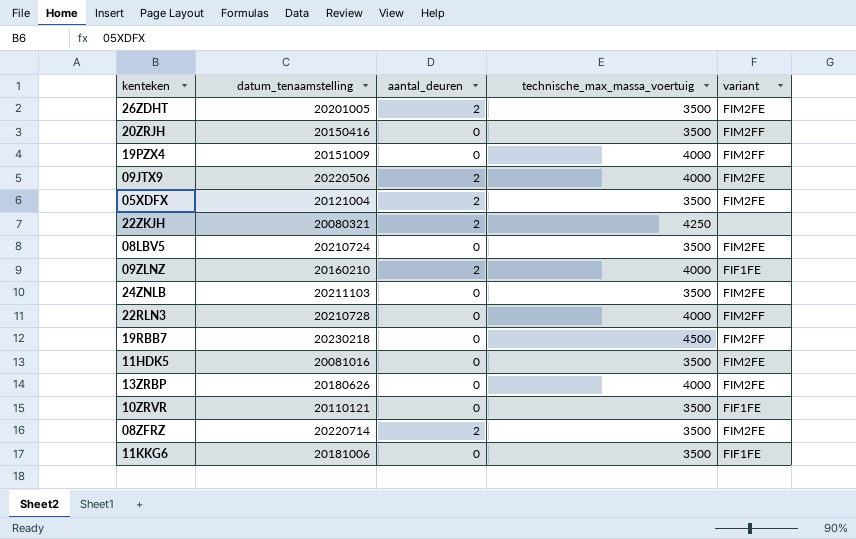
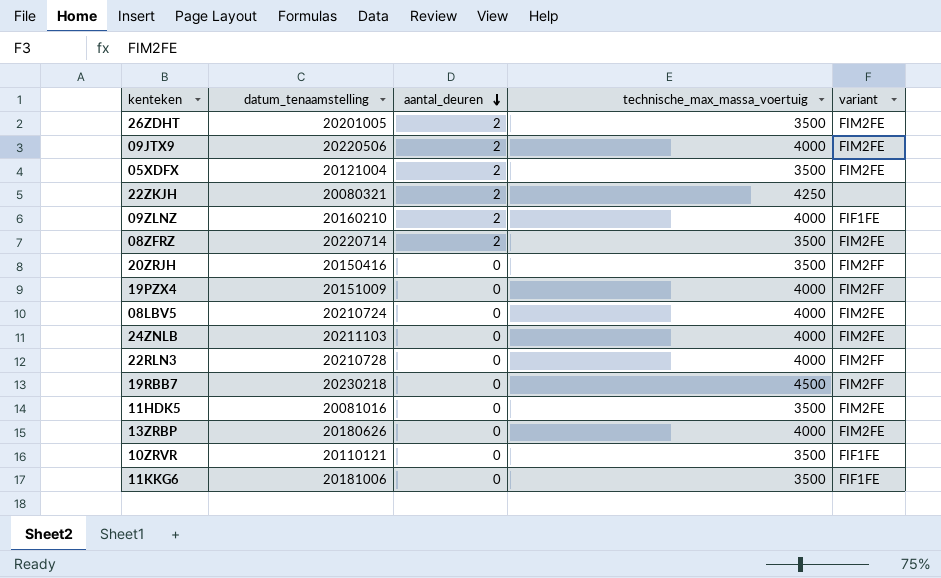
row order: none -> aantal_deuren descending
08LBV5 | technische_max_massa_voertuig: 3500 -> 4000
24ZNLB | technische_max_massa_voertuig: 3500 -> 4000

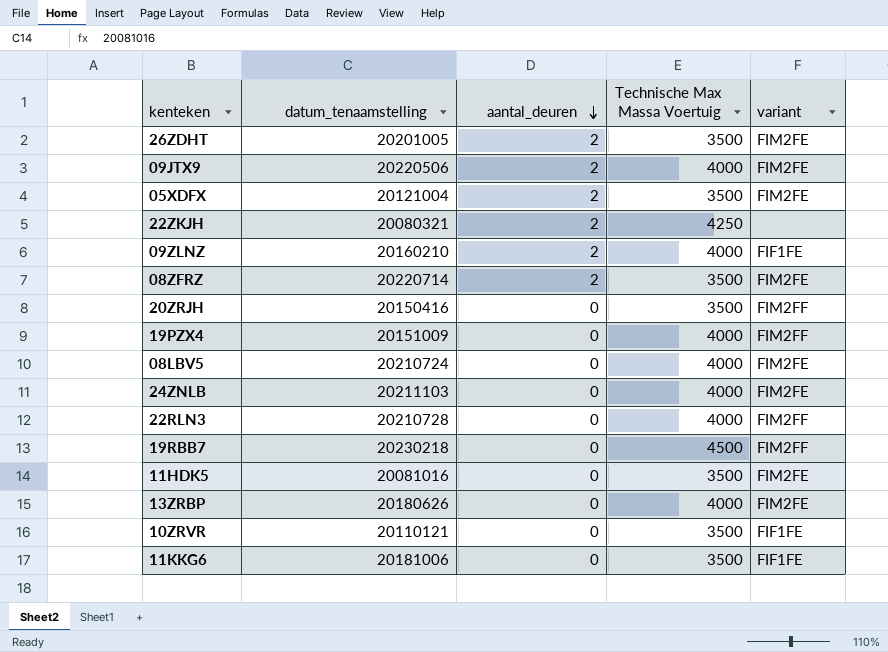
column name: technische_max_massa_voertuig -> Technische Max Massa Voertuig

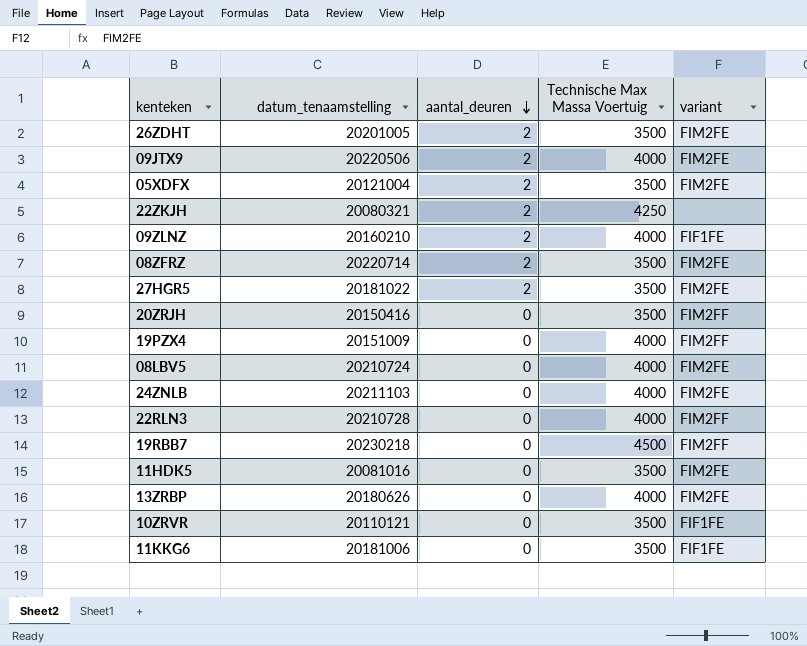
row 27HGR5: none -> 20181022 | 2 | 3500 | FIM2FE

